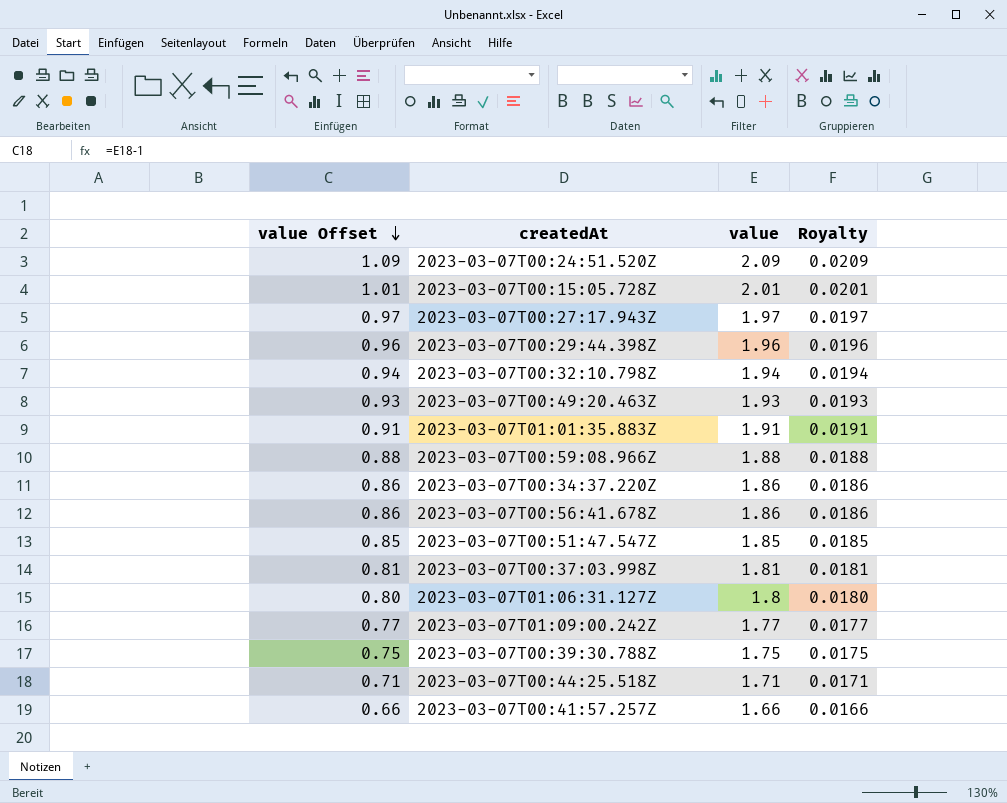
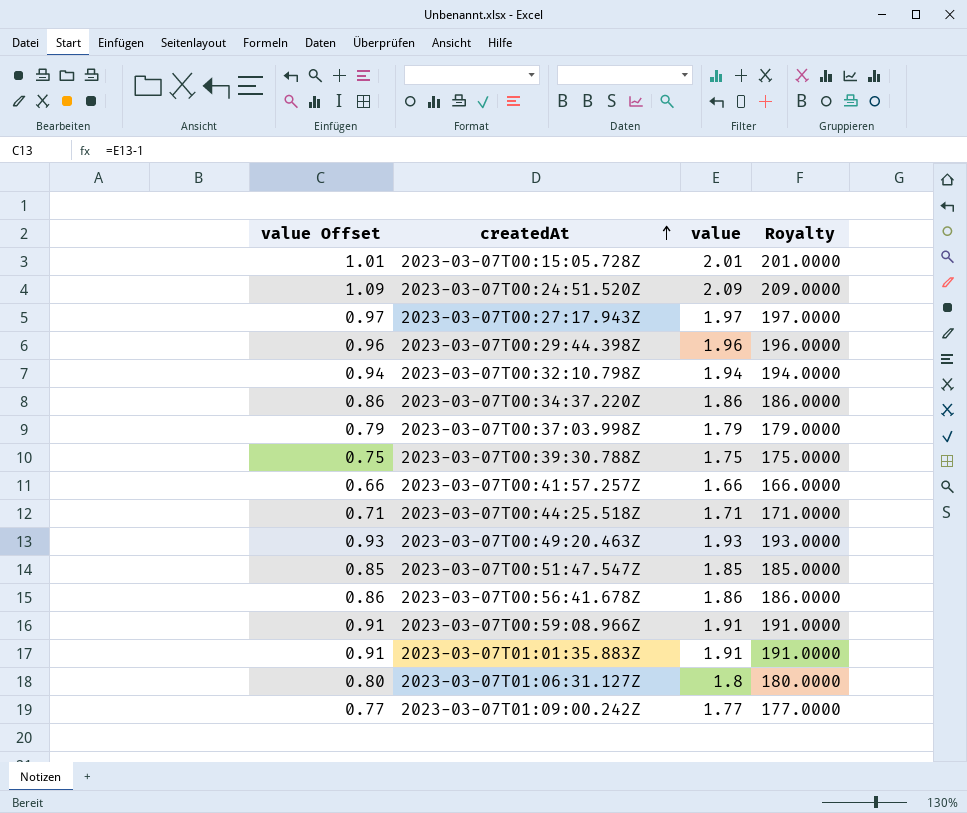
row order: value Offset descending -> createdAt ascending
column Royalty | formula: [value] * 0.01 -> [value] * 100
2023-03-07T00:37:03.998Z | value Offset: 0.81 -> 0.79
2023-03-07T00:37:03.998Z | value: 1.81 -> 1.79
2023-03-07T00:59:08.966Z | value Offset: 0.88 -> 0.91
2023-03-07T00:59:08.966Z | value: 1.88 -> 1.91

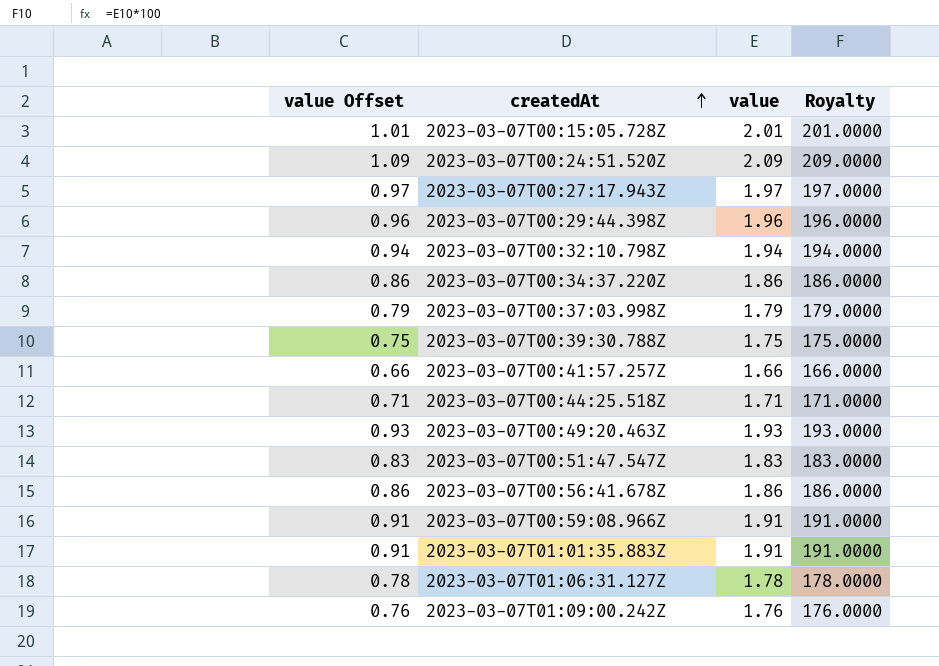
2023-03-07T00:51:47.547Z | value Offset: 0.85 -> 0.83
2023-03-07T00:51:47.547Z | value: 1.85 -> 1.83
2023-03-07T00:51:47.547Z | Royalty: 185.0000 -> 183.0000
2023-03-07T01:06:31.127Z | value Offset: 0.80 -> 0.78
2023-03-07T01:06:31.127Z | value: 1.8 -> 1.78
2023-03-07T01:06:31.127Z | Royalty: 180.0000 -> 178.0000
2023-03-07T01:09:00.242Z | value Offset: 0.77 -> 0.76
2023-03-07T01:09:00.242Z | value: 1.77 -> 1.76
2023-03-07T01:09:00.242Z | Royalty: 177.0000 -> 176.0000

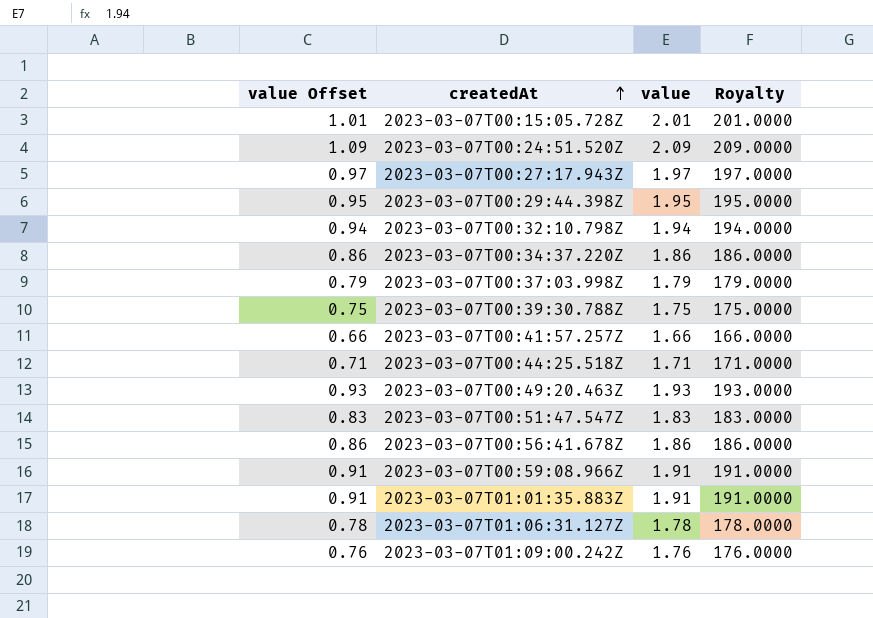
2023-03-07T00:29:44.398Z | value Offset: 0.96 -> 0.95
2023-03-07T00:29:44.398Z | value: 1.96 -> 1.95
2023-03-07T00:29:44.398Z | Royalty: 196.0000 -> 195.0000

